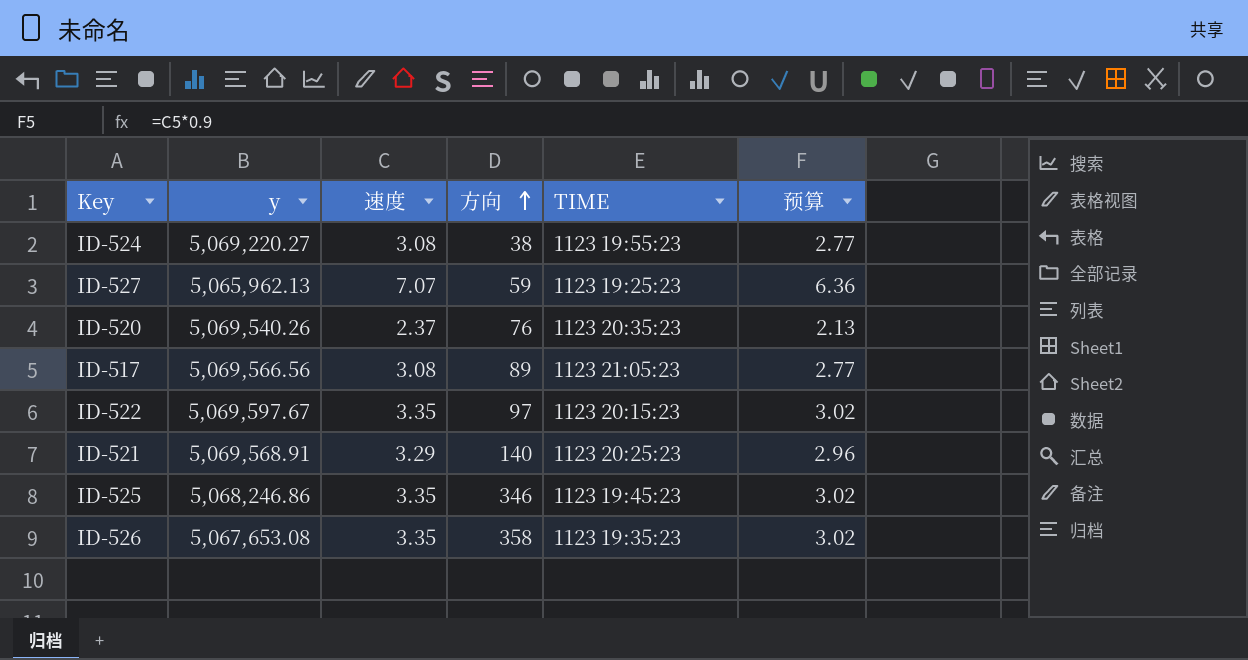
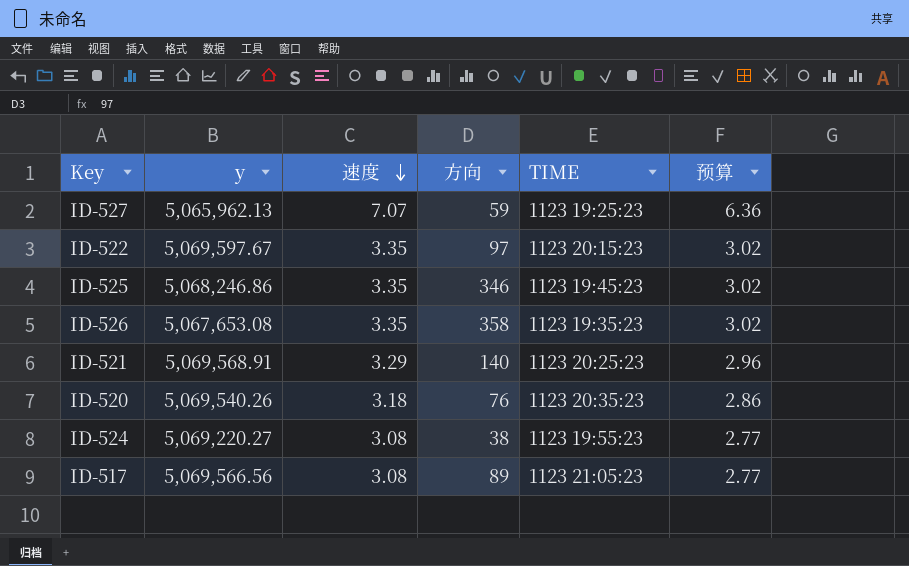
row order: 方向 ascending -> 速度 descending
ID-520 | 速度: 2.37 -> 3.18
ID-520 | 预算: 2.13 -> 2.86

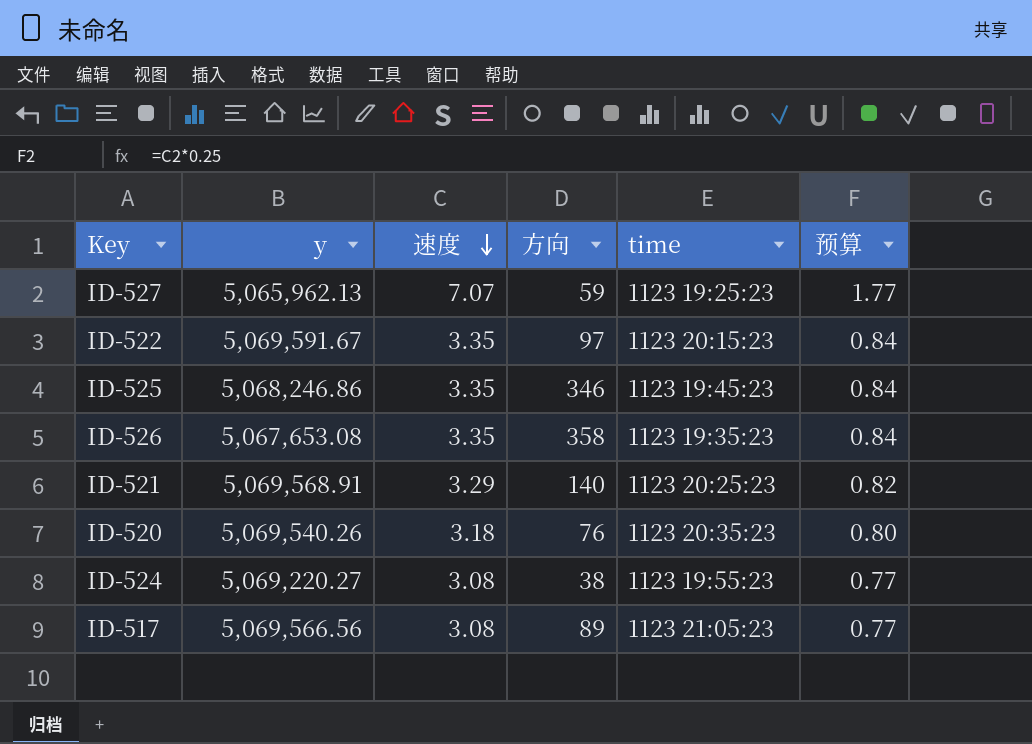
column name: TIME -> time
column 预算 | formula: [速度] * 0.9 -> [速度] * 0.25
ID-522 | y: 5,069,597.67 -> 5,069,591.67

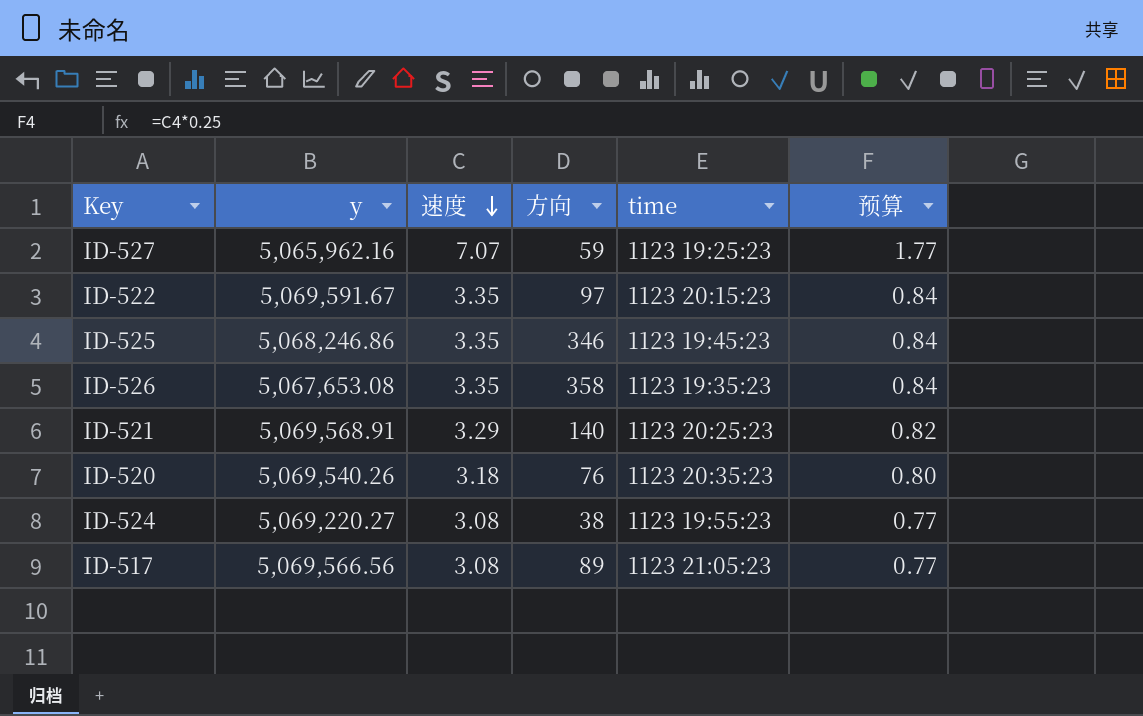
ID-527 | y: 5,065,962.13 -> 5,065,962.16

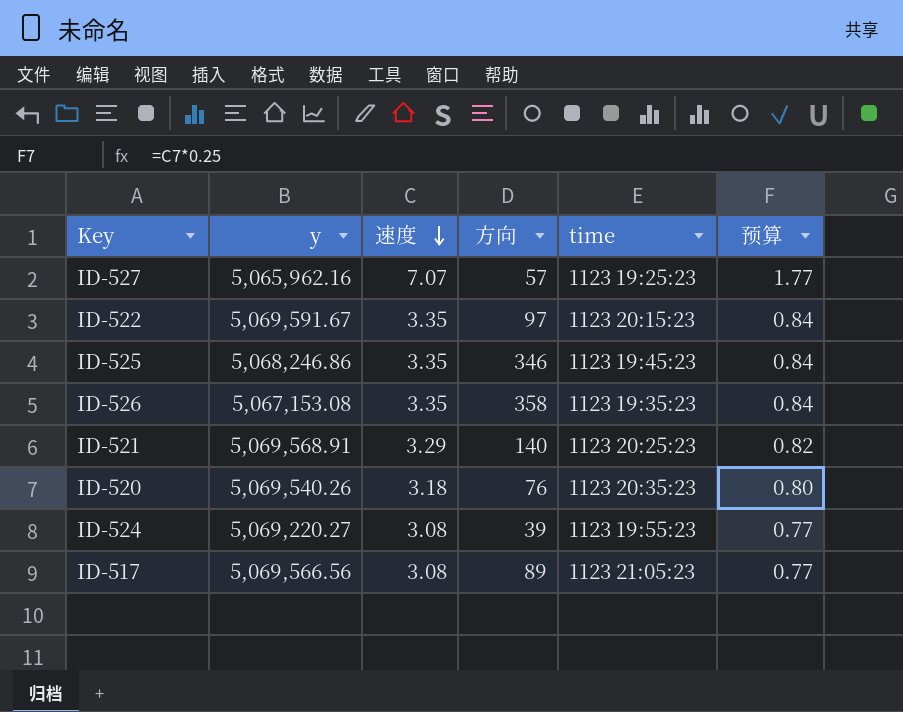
ID-527 | 方向: 59 -> 57
ID-526 | y: 5,067,653.08 -> 5,067,153.08
ID-524 | 方向: 38 -> 39

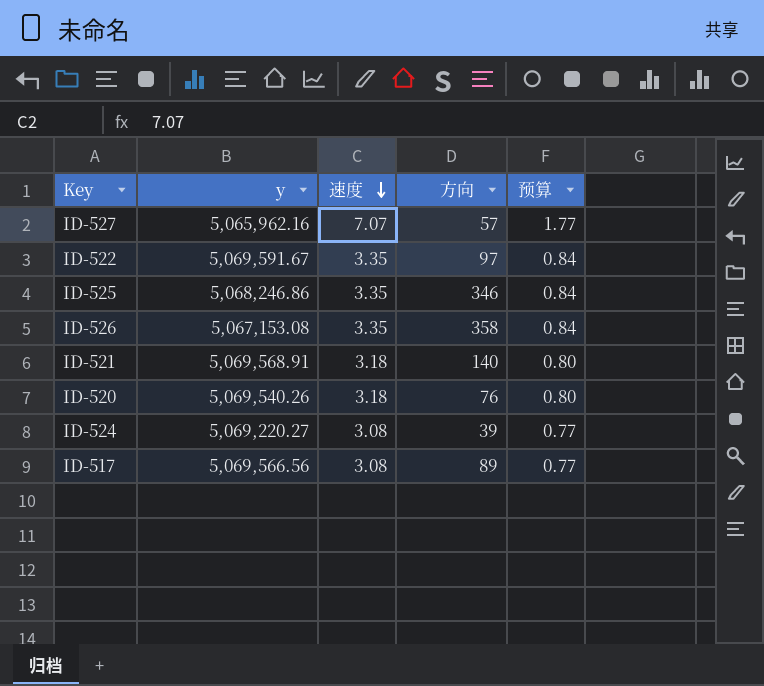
column time | position: 5 -> none
ID-521 | 速度: 3.29 -> 3.18
ID-521 | 预算: 0.82 -> 0.80

